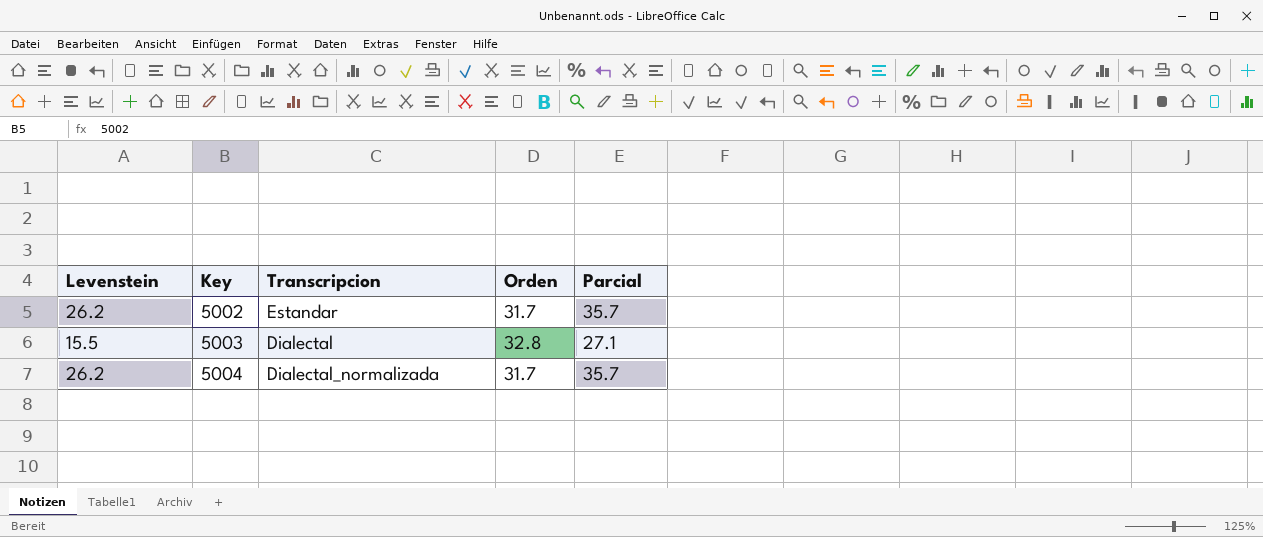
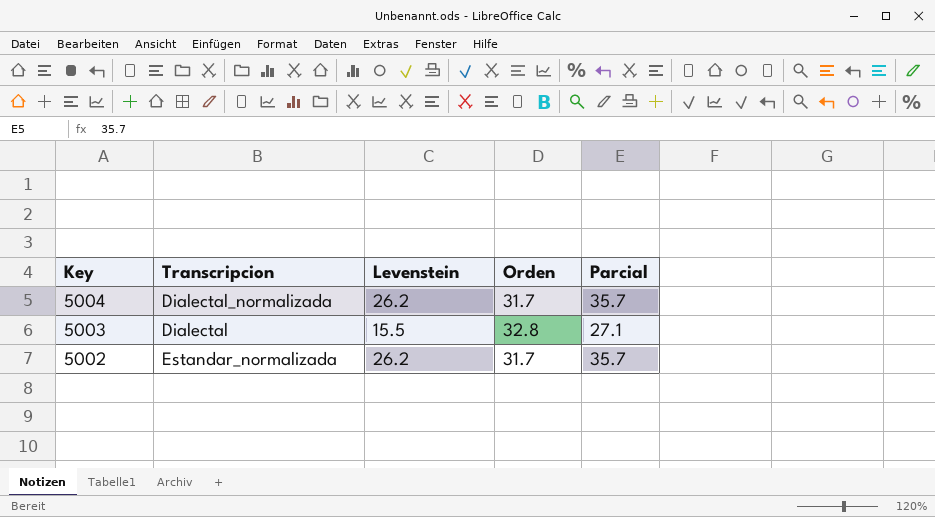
row order: Key ascending -> Key descending
column Levenstein | position: 1 -> 3
5002 | Transcripcion: Estandar -> Estandar_normalizada

